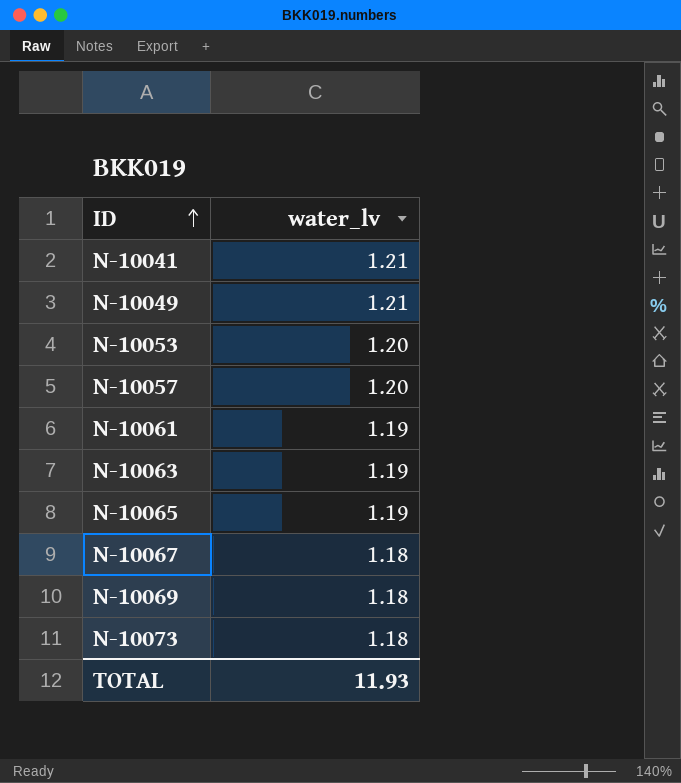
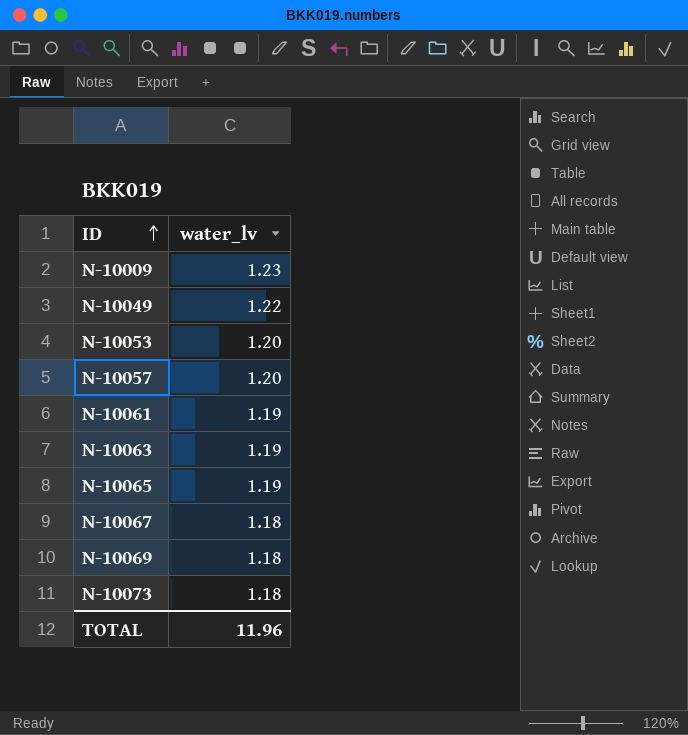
row N-10041: 1.21 -> none
row N-10009: none -> 1.23
N-10049 | water_lv: 1.21 -> 1.22
TOTAL | water_lv: 11.93 -> 11.96

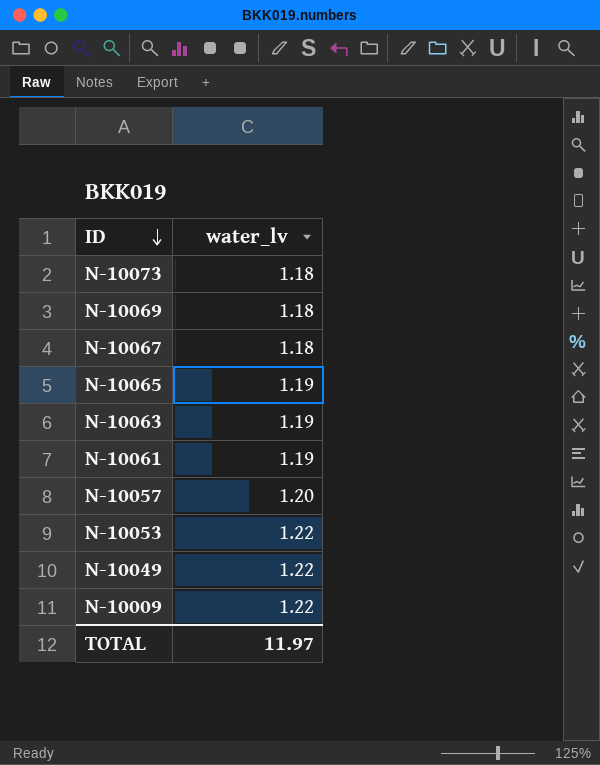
row order: ID ascending -> ID descending
N-10053 | water_lv: 1.20 -> 1.22
N-10009 | water_lv: 1.23 -> 1.22
TOTAL | water_lv: 11.96 -> 11.97

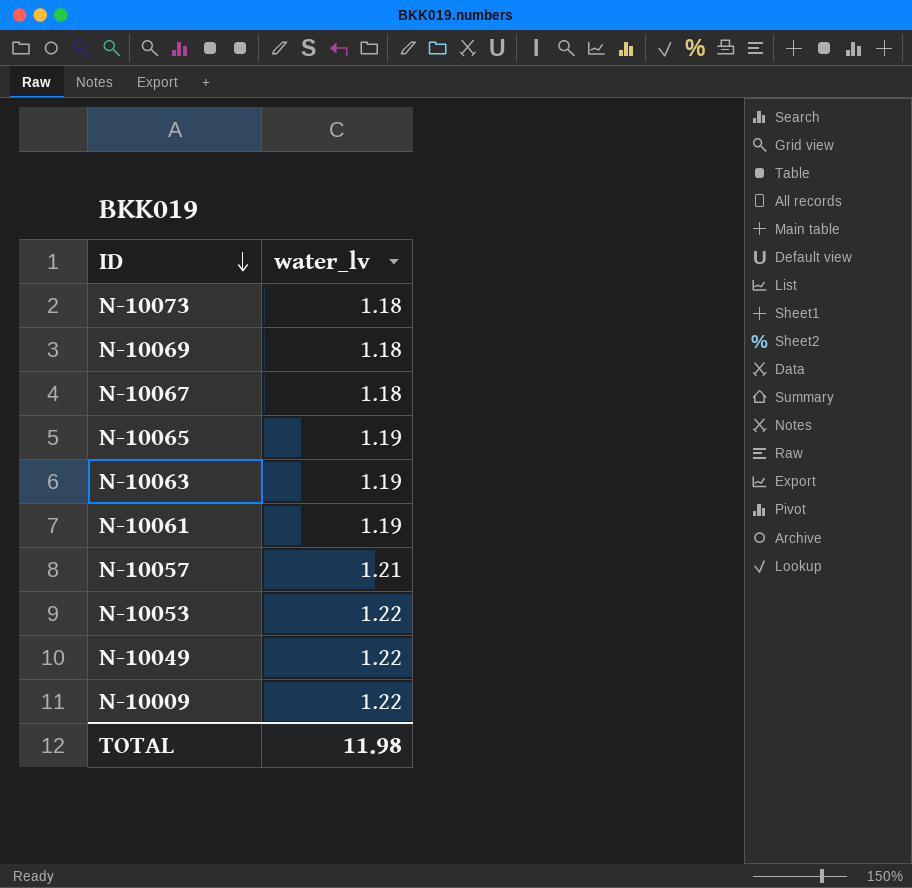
N-10057 | water_lv: 1.20 -> 1.21
TOTAL | water_lv: 11.97 -> 11.98

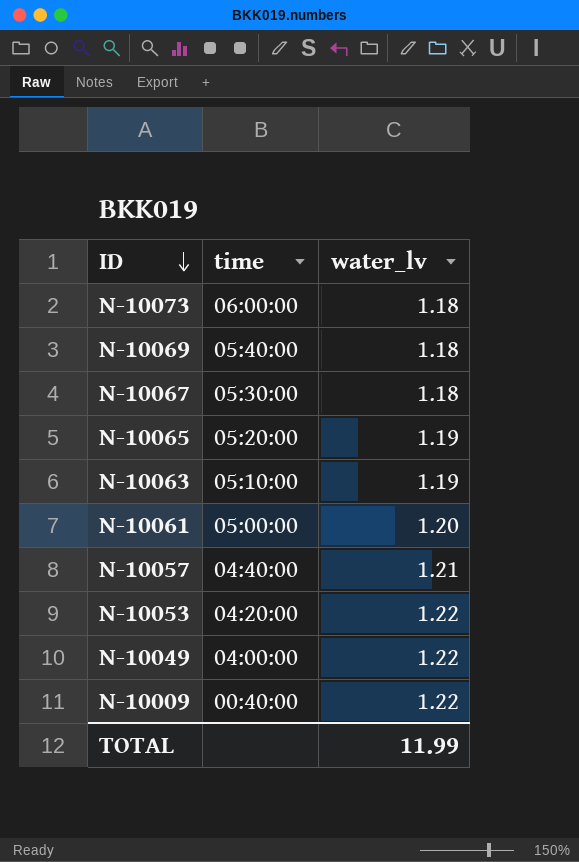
column time | position: none -> 2
N-10061 | water_lv: 1.19 -> 1.20
TOTAL | water_lv: 11.98 -> 11.99

